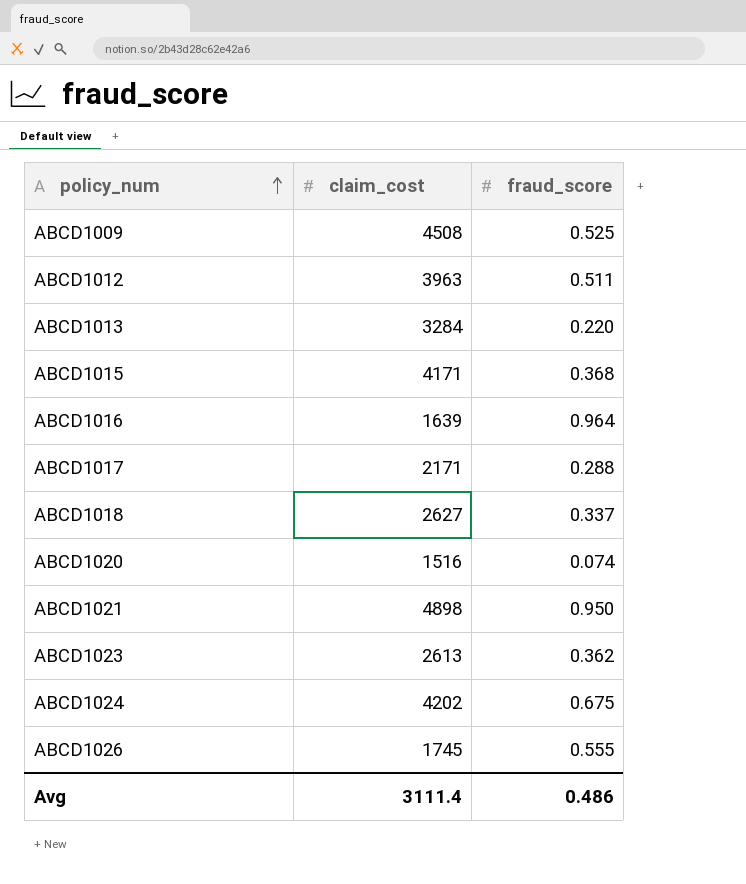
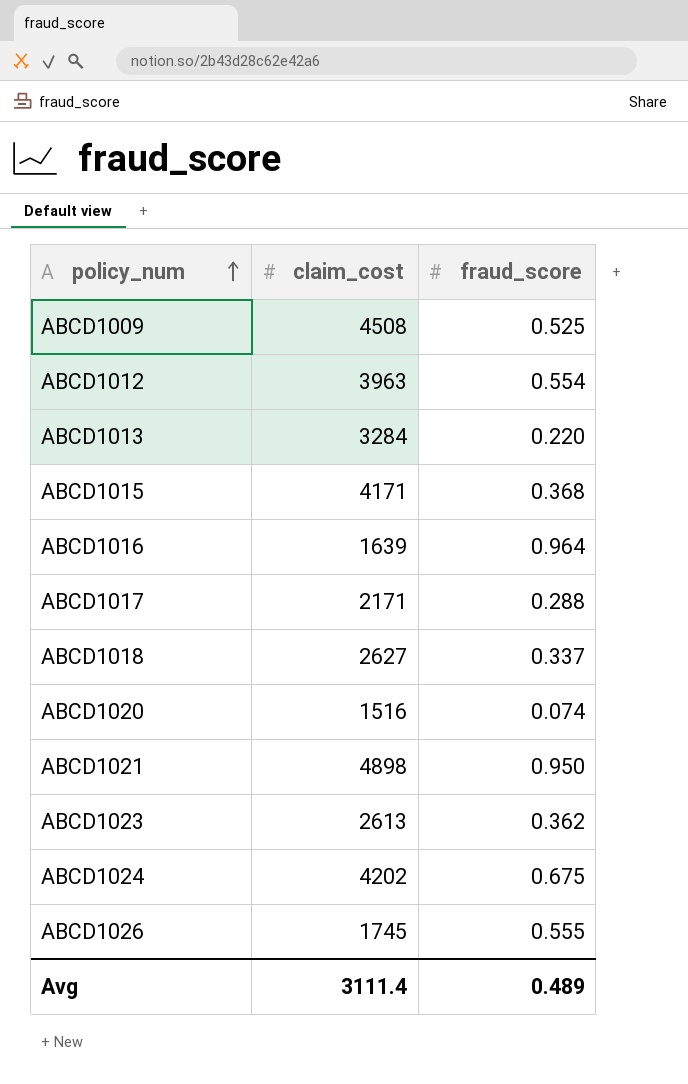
ABCD1012 | fraud_score: 0.511 -> 0.554
Avg | fraud_score: 0.486 -> 0.489

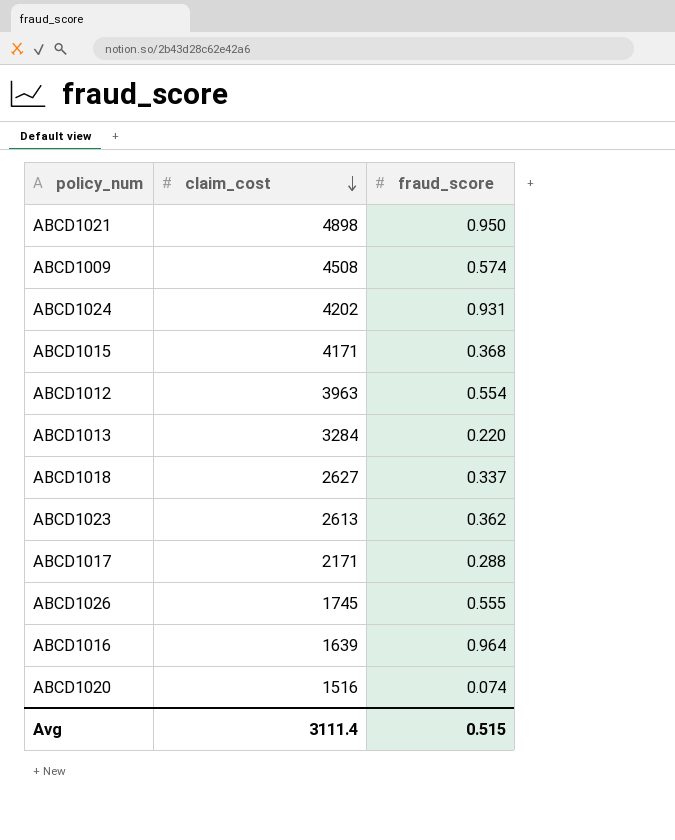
row order: policy_num ascending -> claim_cost descending
ABCD1009 | fraud_score: 0.525 -> 0.574
ABCD1024 | fraud_score: 0.675 -> 0.931
Avg | fraud_score: 0.489 -> 0.515

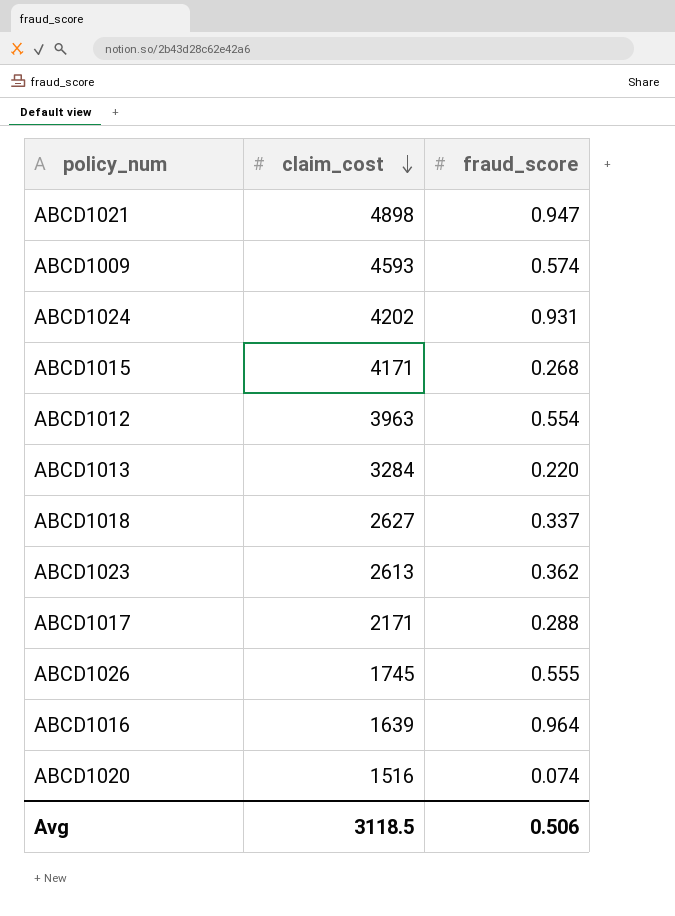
ABCD1021 | fraud_score: 0.950 -> 0.947
ABCD1009 | claim_cost: 4508 -> 4593
ABCD1015 | fraud_score: 0.368 -> 0.268
Avg | claim_cost: 3111.4 -> 3118.5
Avg | fraud_score: 0.515 -> 0.506

